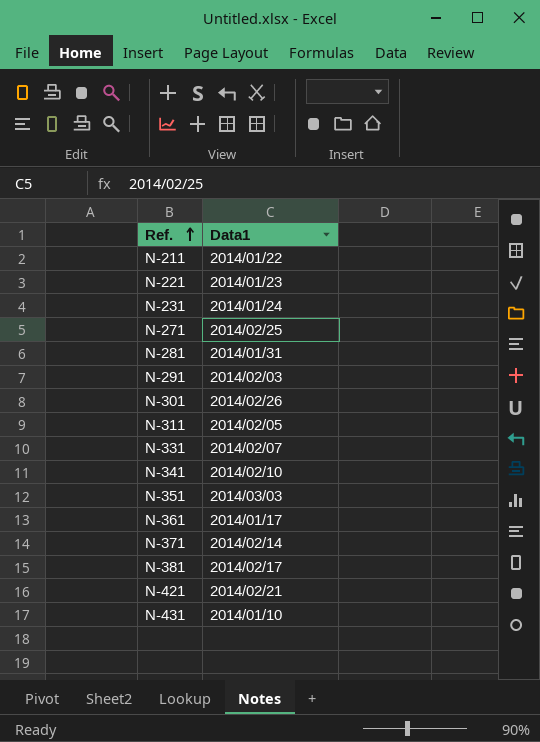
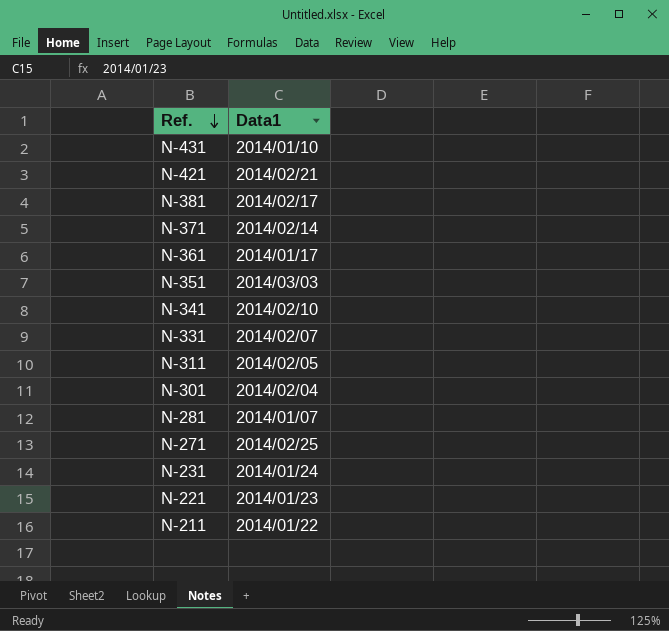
row order: Ref. ascending -> Ref. descending
row N-291: 2014/02/03 -> none
N-301 | Data1: 2014/02/26 -> 2014/02/04
N-281 | Data1: 2014/01/31 -> 2014/01/07

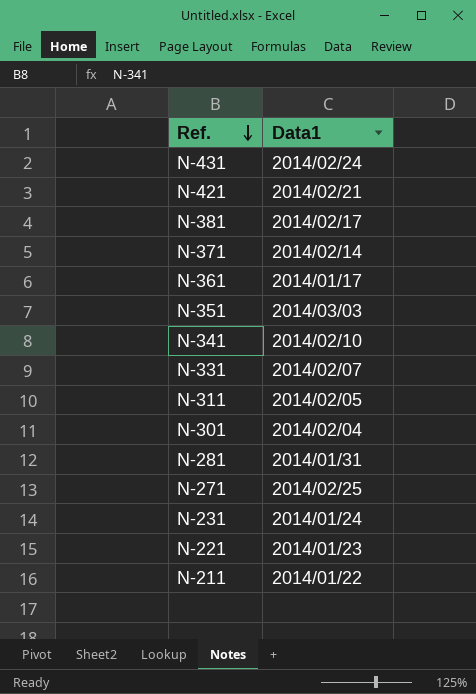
N-431 | Data1: 2014/01/10 -> 2014/02/24
N-281 | Data1: 2014/01/07 -> 2014/01/31

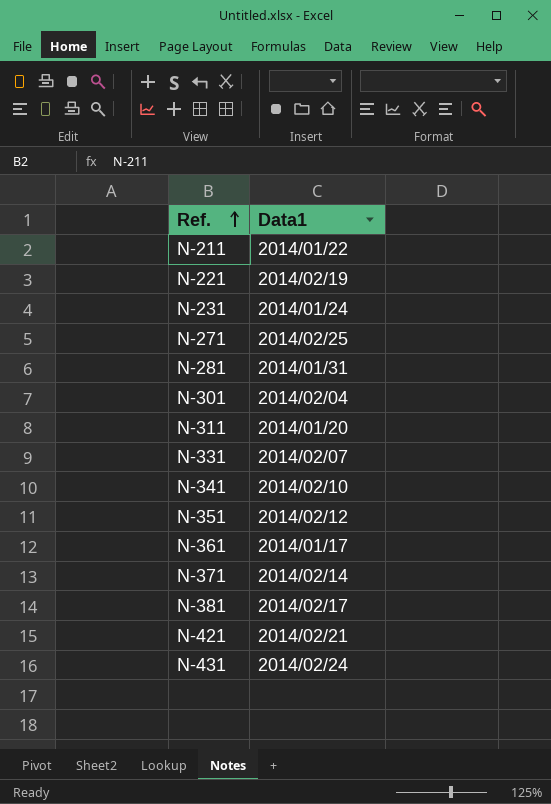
row order: Ref. descending -> Ref. ascending
N-221 | Data1: 2014/01/23 -> 2014/02/19
N-311 | Data1: 2014/02/05 -> 2014/01/20
N-351 | Data1: 2014/03/03 -> 2014/02/12

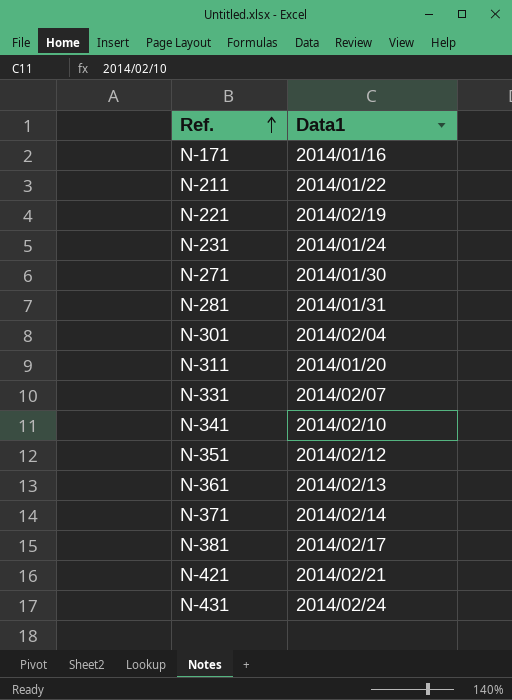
row N-171: none -> 2014/01/16
N-271 | Data1: 2014/02/25 -> 2014/01/30
N-361 | Data1: 2014/01/17 -> 2014/02/13

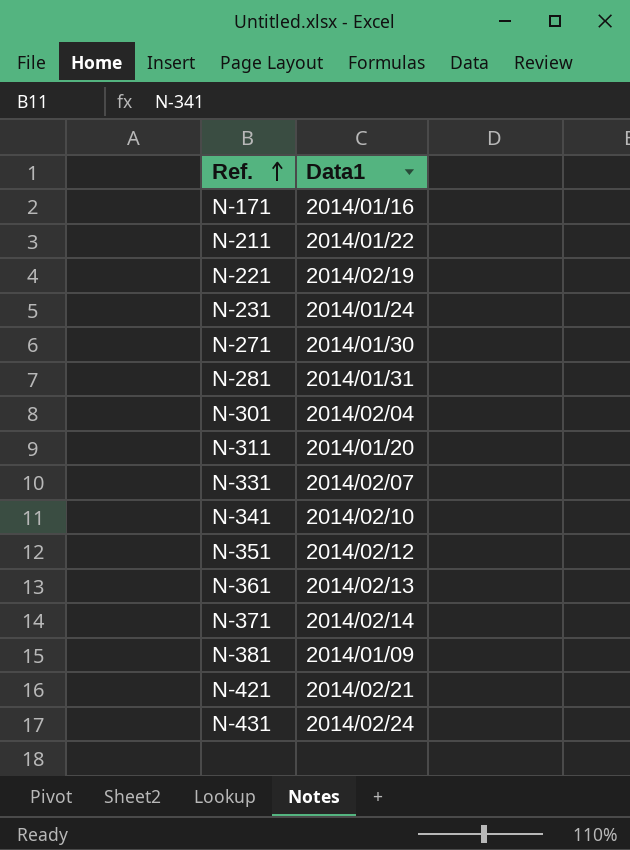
N-381 | Data1: 2014/02/17 -> 2014/01/09

